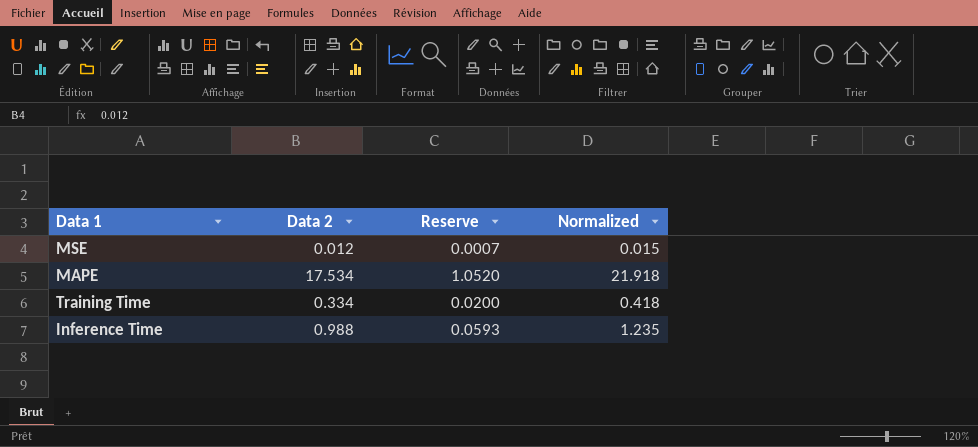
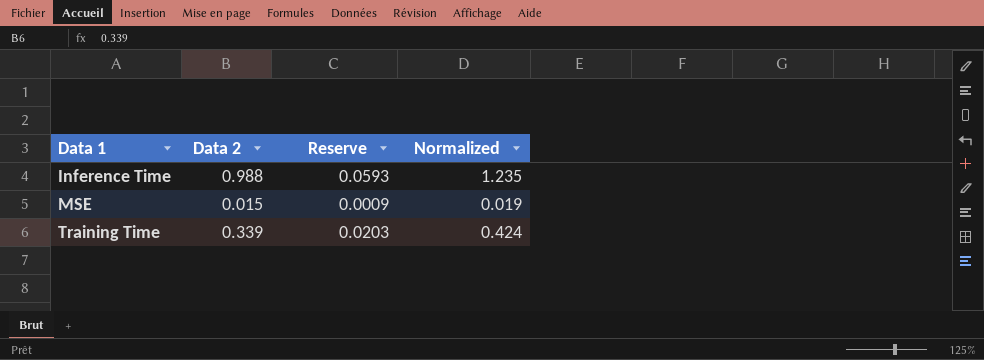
row order: none -> Data 1 ascending
row MAPE: 17.534 | 1.0520 | 21.918 -> none
MSE | Data 2: 0.012 -> 0.015
MSE | Reserve: 0.0007 -> 0.0009
MSE | Normalized: 0.015 -> 0.019
Training Time | Data 2: 0.334 -> 0.339
Training Time | Reserve: 0.0200 -> 0.0203
Training Time | Normalized: 0.418 -> 0.424

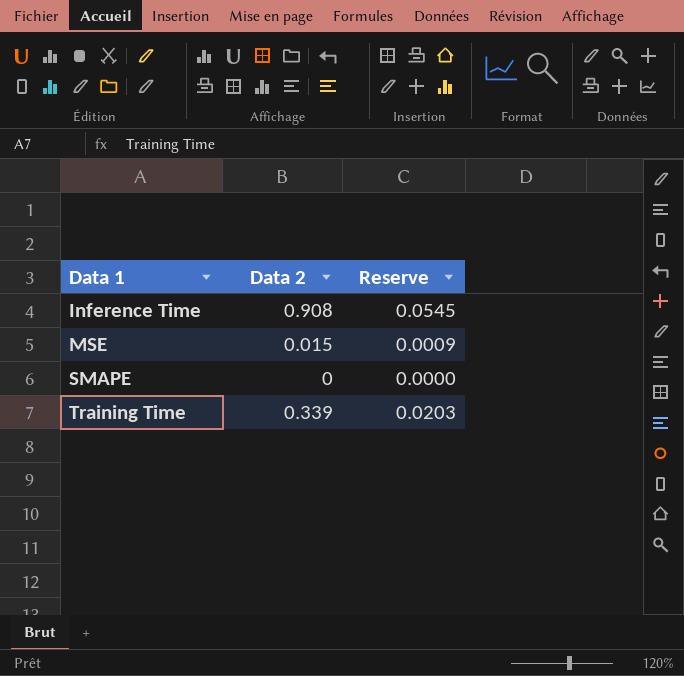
column Normalized | formula: [Data 2] * 1.25 -> none
Inference Time | Data 2: 0.988 -> 0.908
Inference Time | Reserve: 0.0593 -> 0.0545
row SMAPE: none -> 0 | 0.0000

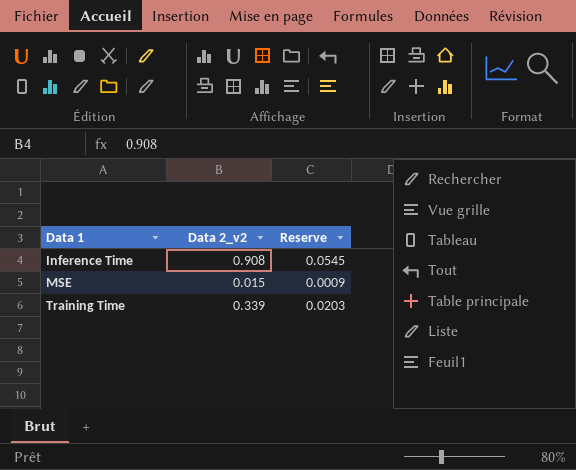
column name: Data 2 -> Data 2_v2
row SMAPE: 0 | 0.0000 -> none

